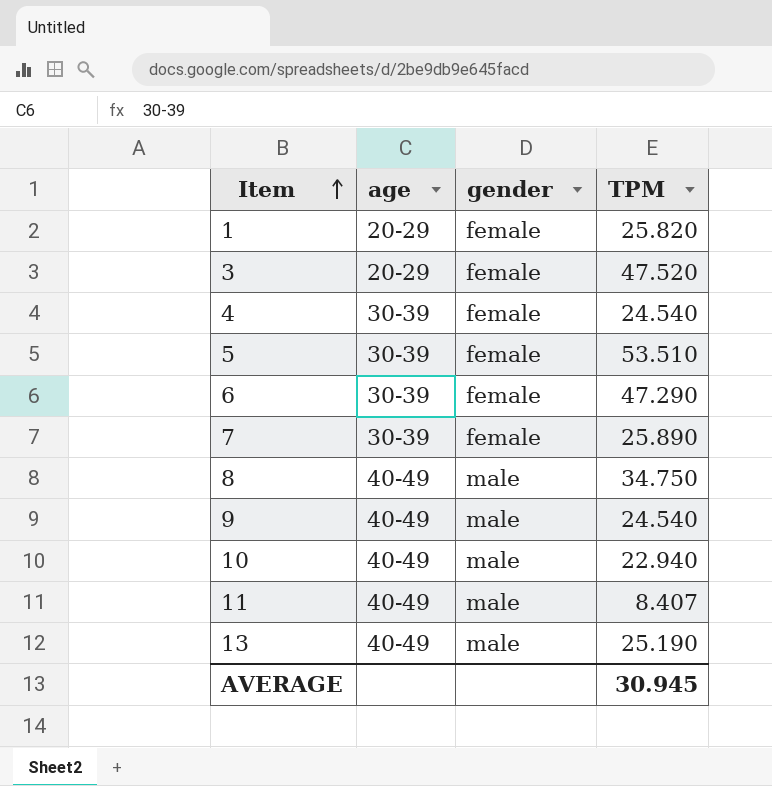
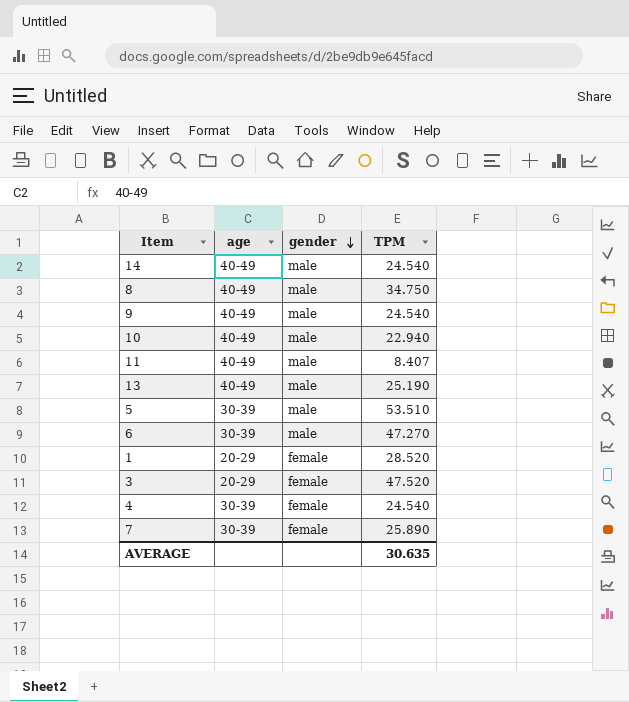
row order: Item ascending -> gender descending
row 14: none -> 40-49 | male | 24.540
5 | gender: female -> male
6 | gender: female -> male
6 | TPM: 47.290 -> 47.270
1 | TPM: 25.820 -> 28.520
AVERAGE | TPM: 30.945 -> 30.635

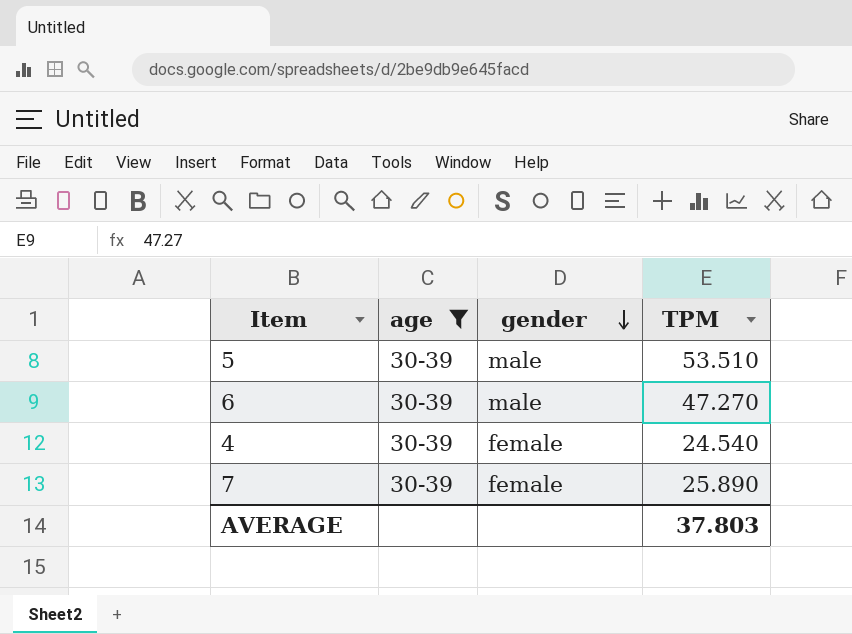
filter: none -> age = 30-39
AVERAGE | TPM: 30.635 -> 37.803

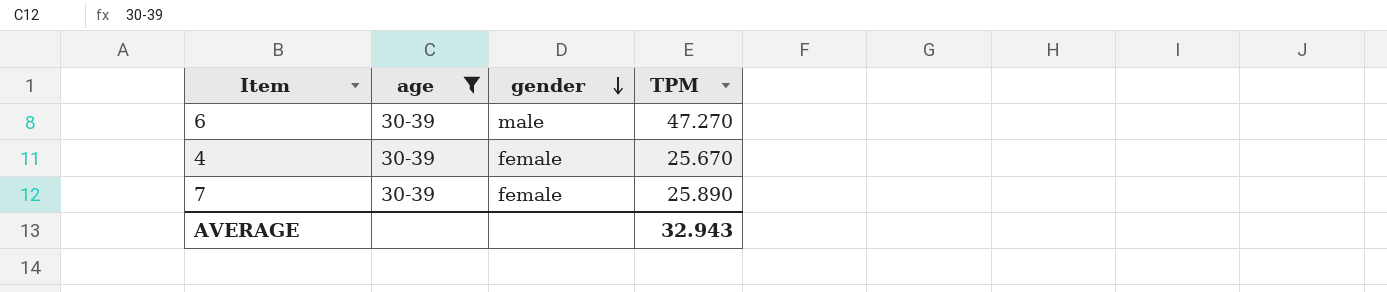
row 5: 30-39 | male | 53.510 -> none
4 | TPM: 24.540 -> 25.670
AVERAGE | TPM: 37.803 -> 32.943

